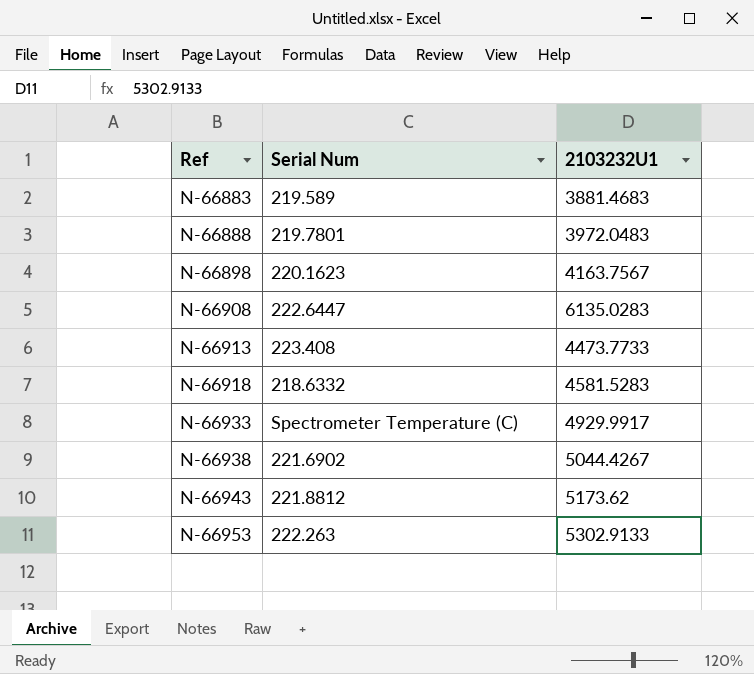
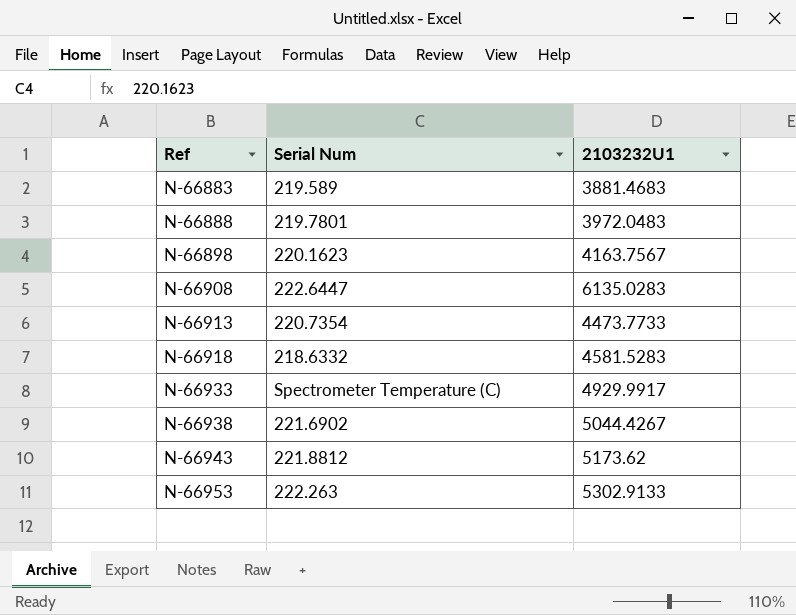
N-66913 | Serial Num: 223.408 -> 220.7354

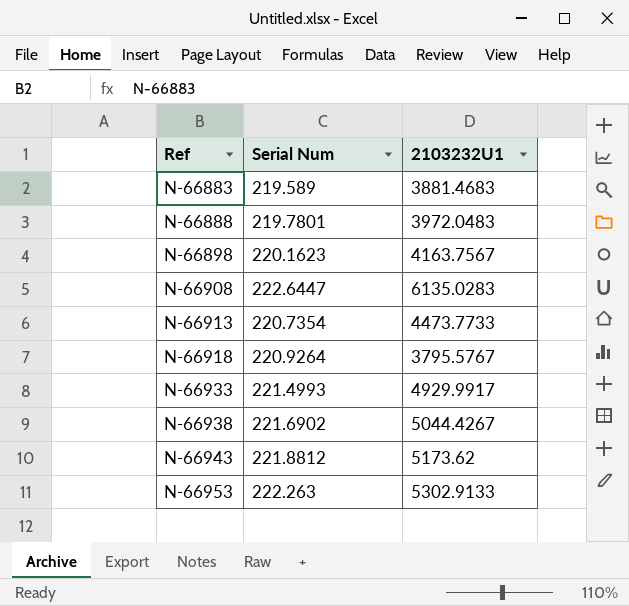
N-66918 | Serial Num: 218.6332 -> 220.9264
N-66918 | 2103232U1: 4581.5283 -> 3795.5767
N-66933 | Serial Num: Spectrometer Temperature (C) -> 221.4993

